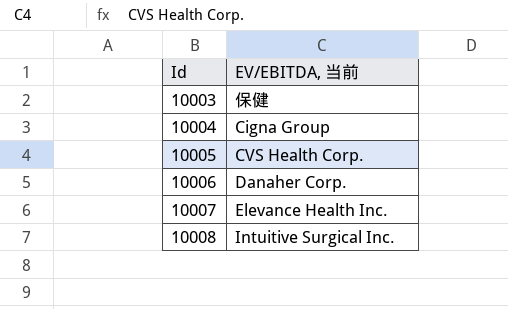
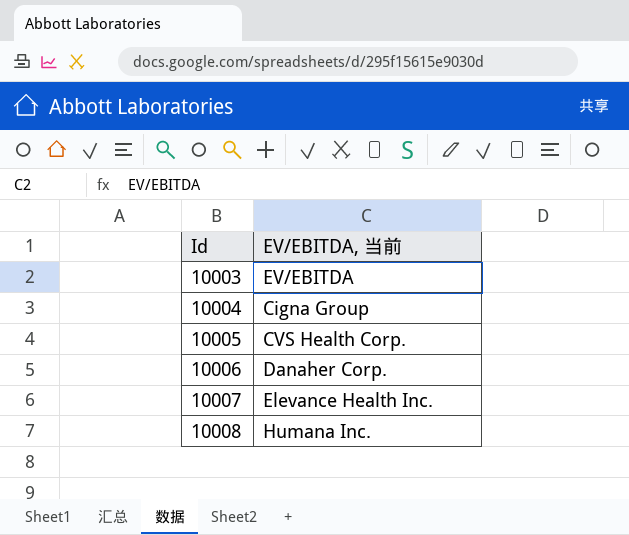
10003 | EV/EBITDA, 当前: 保健 -> EV/EBITDA
10008 | EV/EBITDA, 当前: Intuitive Surgical Inc. -> Humana Inc.

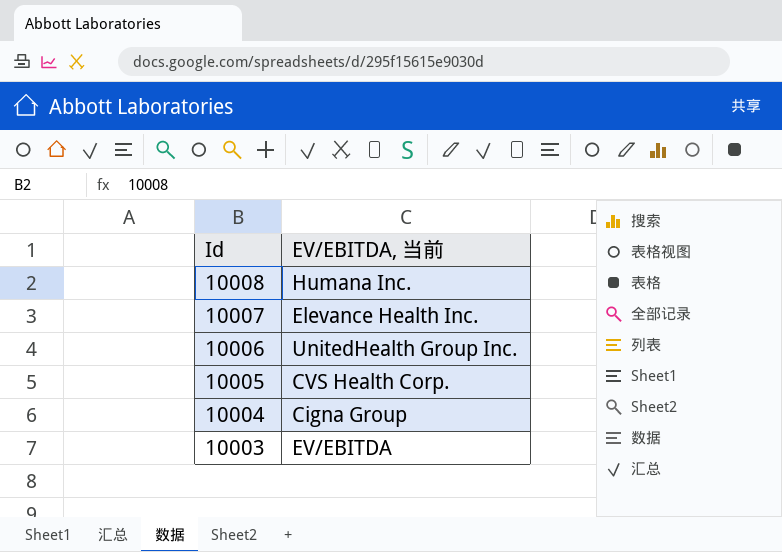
row order: Id ascending -> Id descending
10006 | EV/EBITDA, 当前: Danaher Corp. -> UnitedHealth Group Inc.

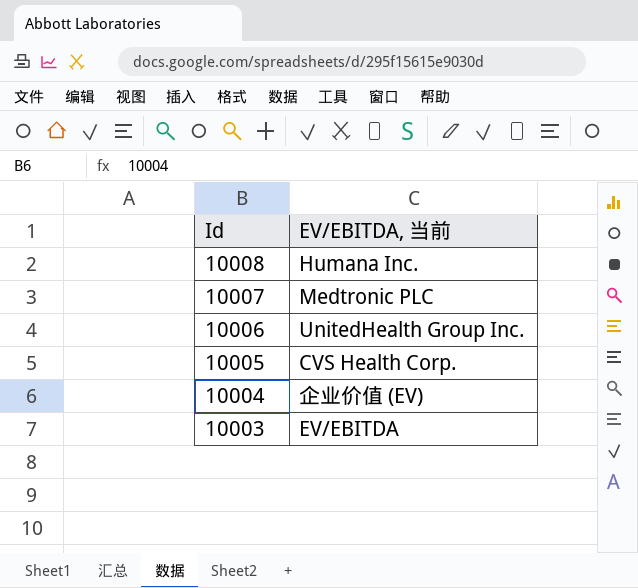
10007 | EV/EBITDA, 当前: Elevance Health Inc. -> Medtronic PLC
10004 | EV/EBITDA, 当前: Cigna Group -> 企业价值 (EV)

